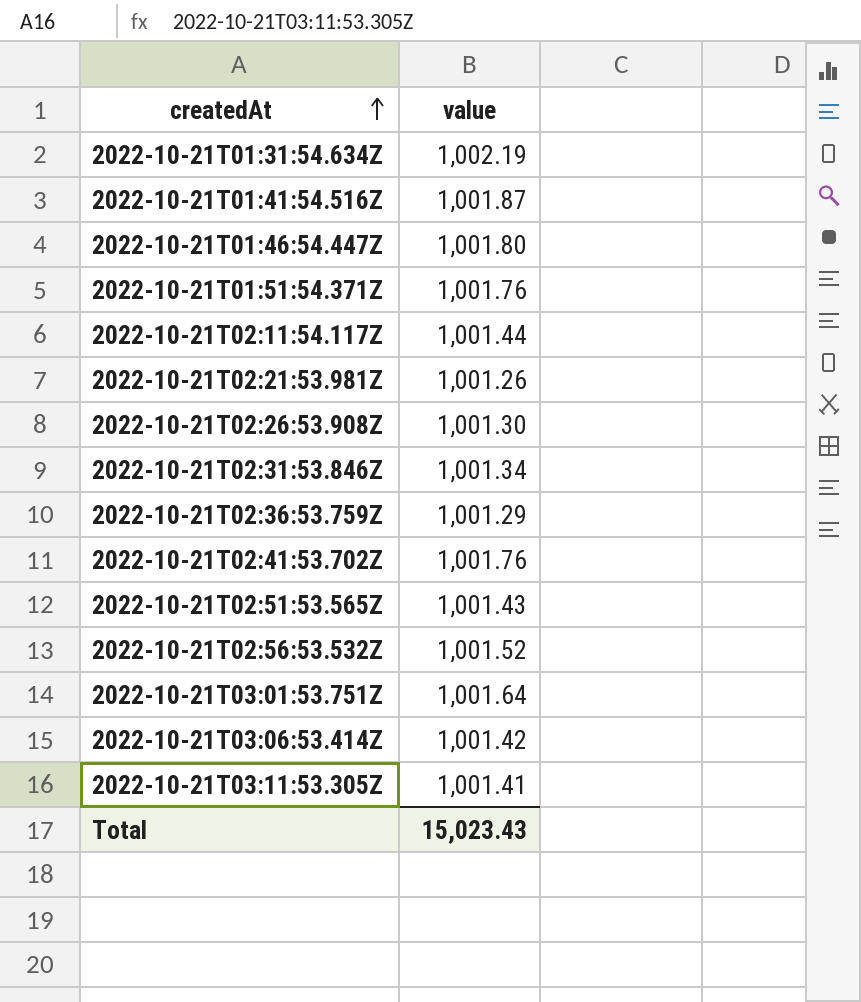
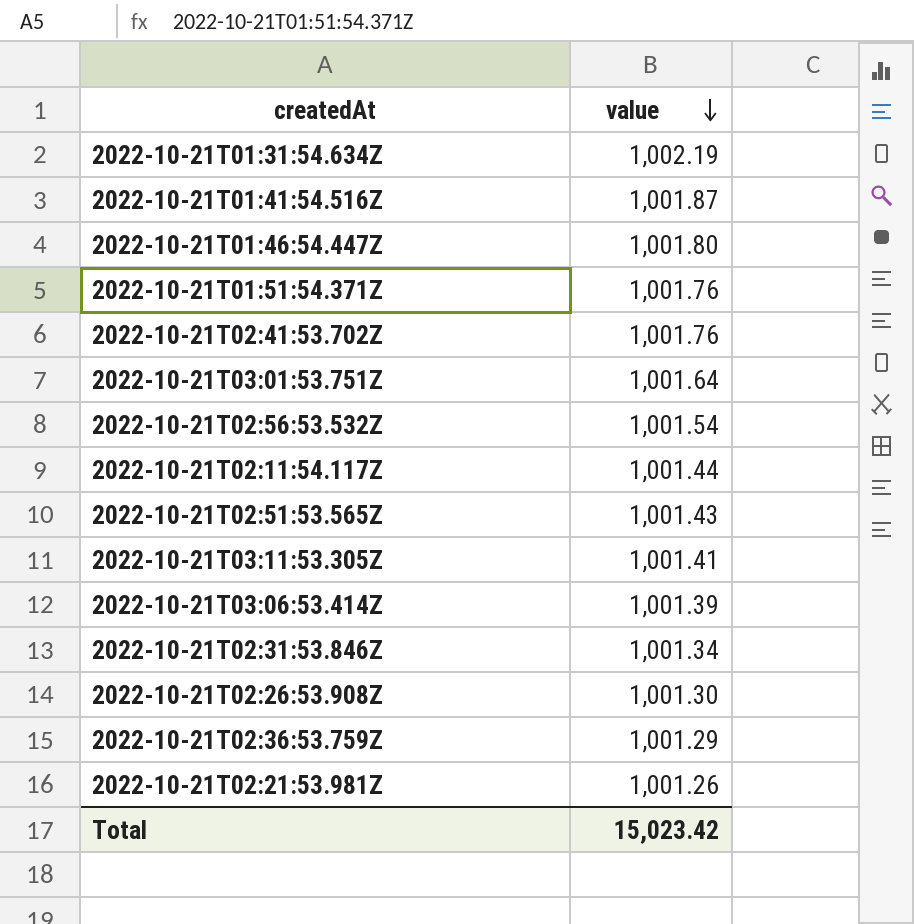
row order: createdAt ascending -> value descending
2022-10-21T02:56:53.532Z | value: 1,001.52 -> 1,001.54
2022-10-21T03:06:53.414Z | value: 1,001.42 -> 1,001.39
Total | value: 15,023.43 -> 15,023.42

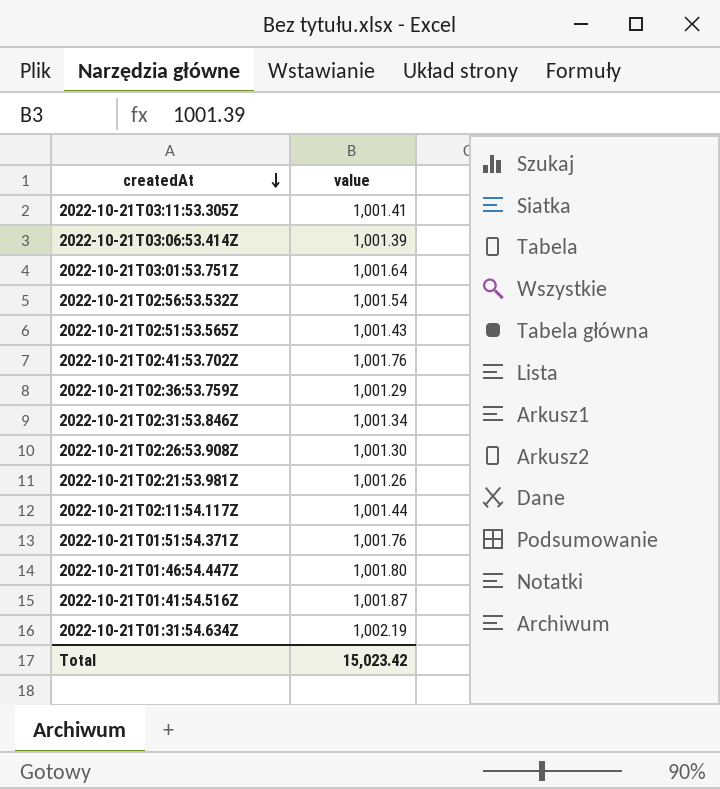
row order: value descending -> createdAt descending

